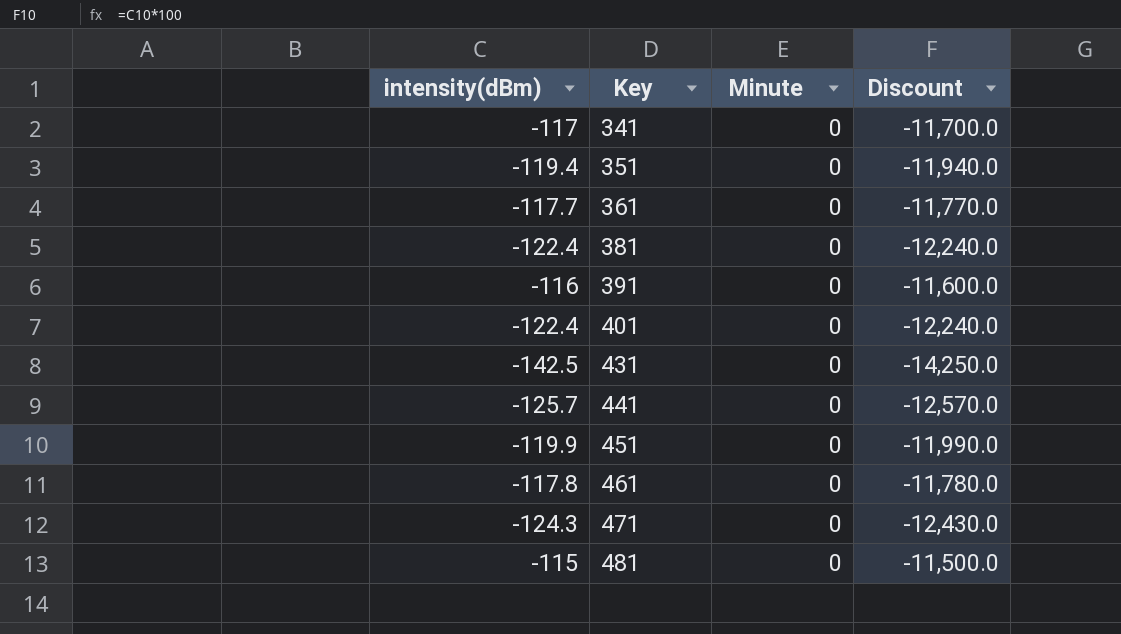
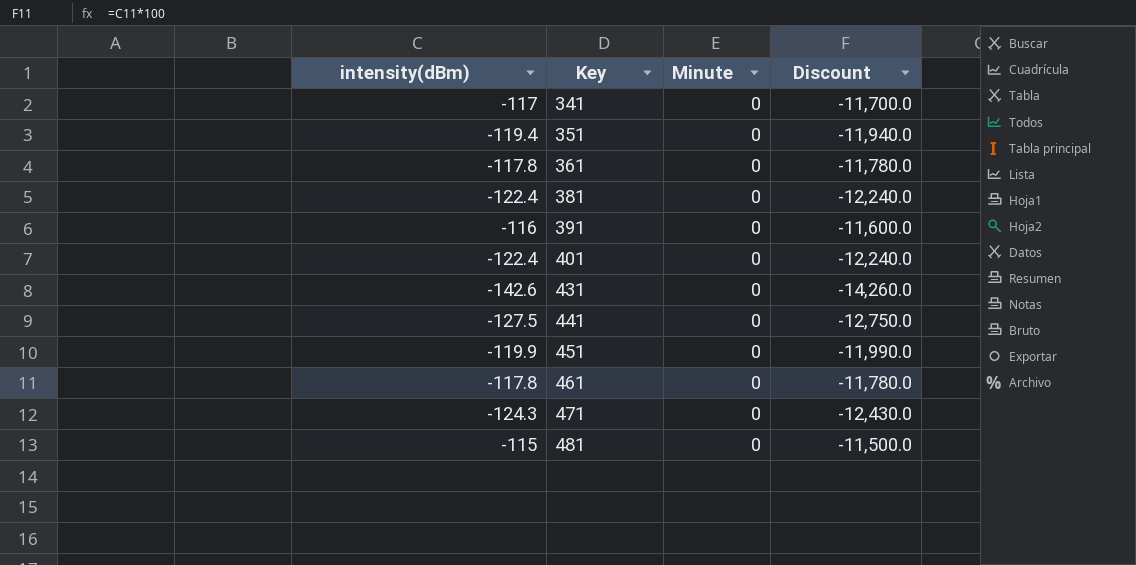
361 | intensity(dBm): -117.7 -> -117.8
361 | Discount: -11,770.0 -> -11,780.0
431 | intensity(dBm): -142.5 -> -142.6
431 | Discount: -14,250.0 -> -14,260.0
441 | intensity(dBm): -125.7 -> -127.5
441 | Discount: -12,570.0 -> -12,750.0

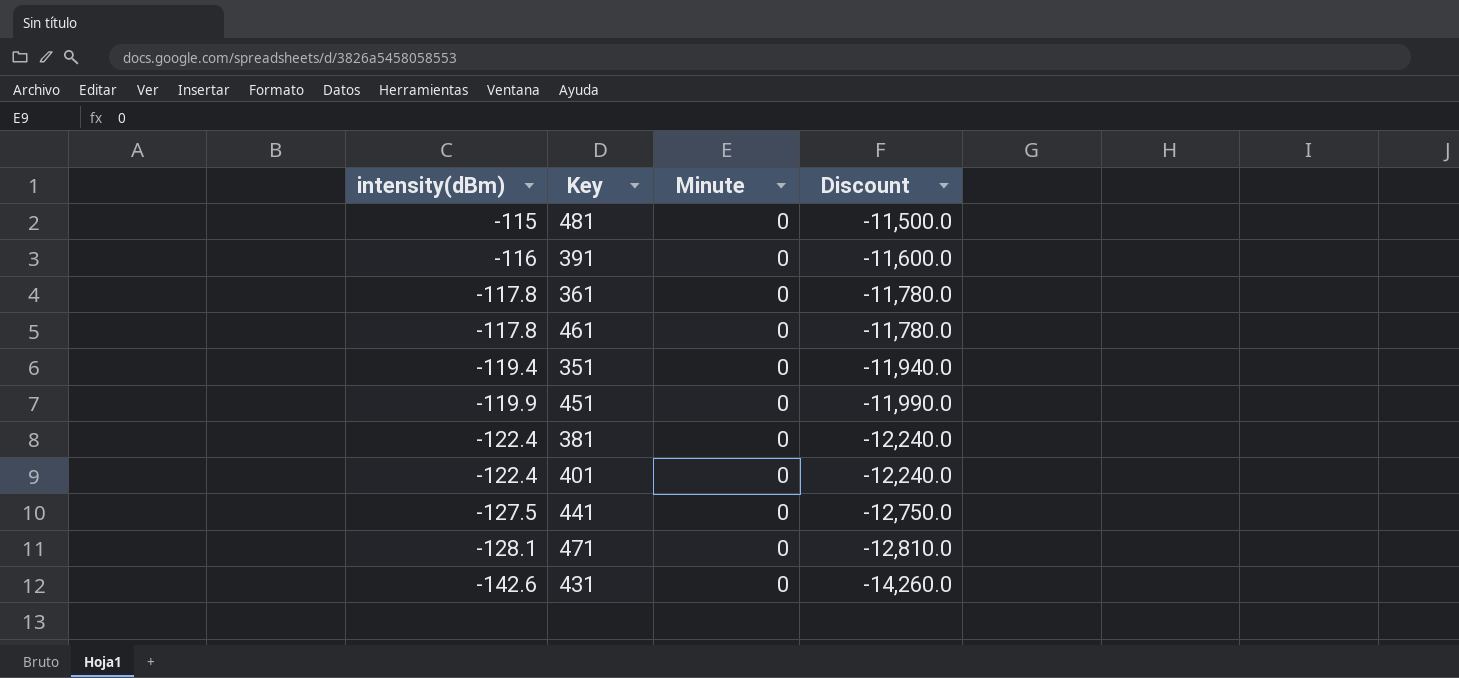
row order: Key ascending -> intensity(dBm) descending
row 341: -117 | 0 | -11,700.0 -> none
471 | intensity(dBm): -124.3 -> -128.1
471 | Discount: -12,430.0 -> -12,810.0

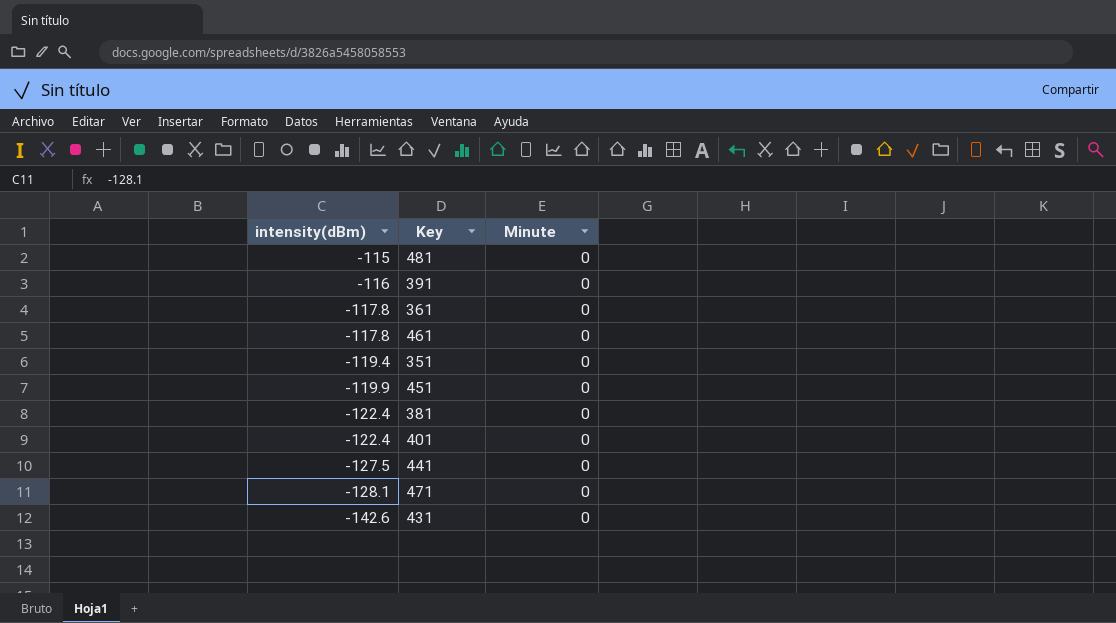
column Discount | formula: [intensity(dBm)] * 100 -> none

